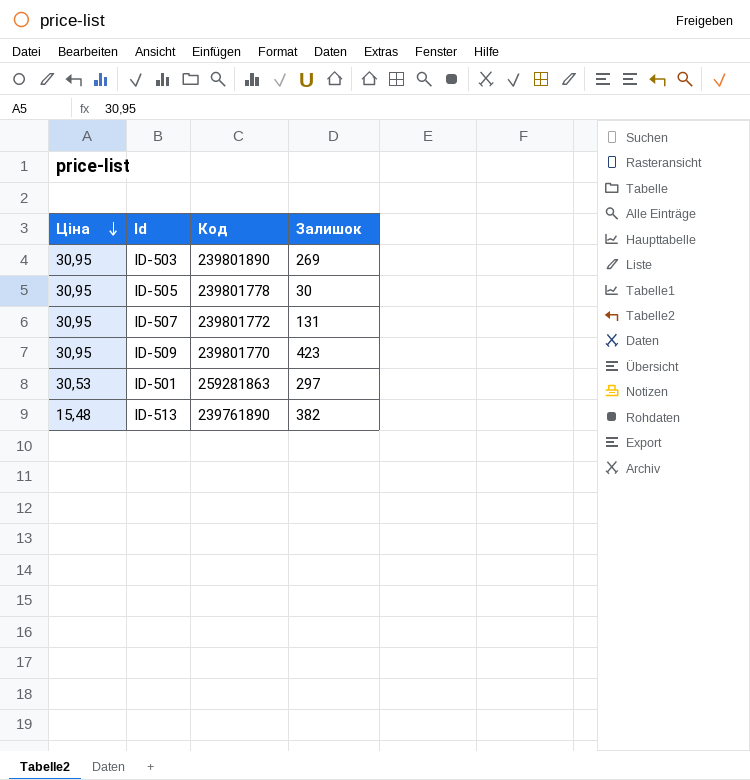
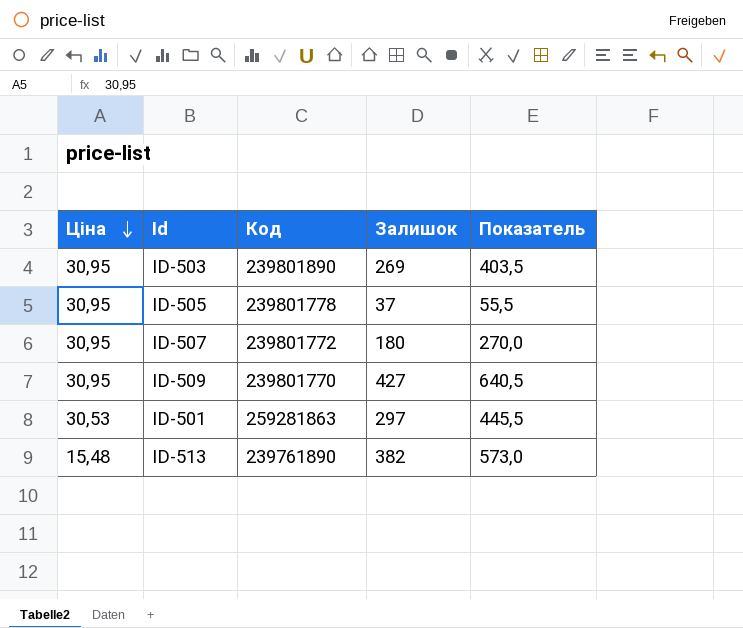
column Показатель | formula: none -> [Залишок] * 1,5
ID-505 | Залишок: 30 -> 37
ID-507 | Залишок: 131 -> 180
ID-509 | Залишок: 423 -> 427

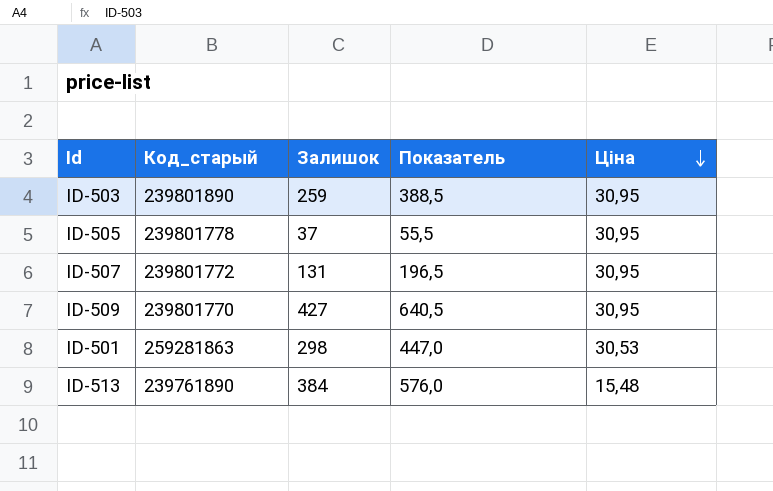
column name: Код -> Код_старый
column Ціна | position: 1 -> 5
ID-503 | Залишок: 269 -> 259
ID-503 | Показатель: 403,5 -> 388,5
ID-507 | Залишок: 180 -> 131
ID-507 | Показатель: 270,0 -> 196,5
ID-501 | Залишок: 297 -> 298
ID-501 | Показатель: 445,5 -> 447,0
ID-513 | Залишок: 382 -> 384
ID-513 | Показатель: 573,0 -> 576,0

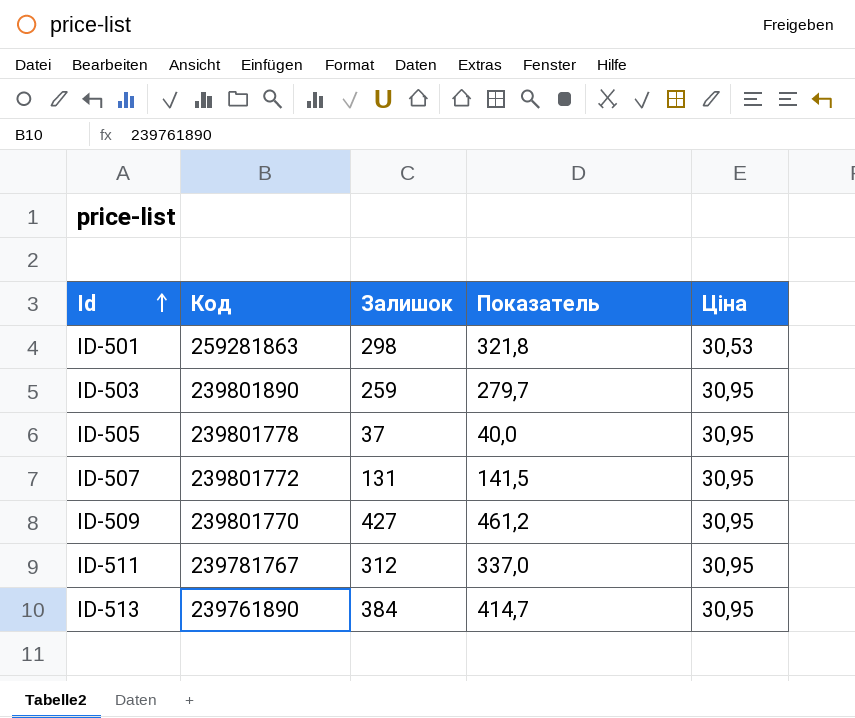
row order: Ціна descending -> Id ascending
column name: Код_старый -> Код
column Показатель | formula: [Залишок] * 1,5 -> [Залишок] * 1,08
row ID-511: none -> 239781767 | 312 | 337,0 | 30,95
ID-513 | Ціна: 15,48 -> 30,95

